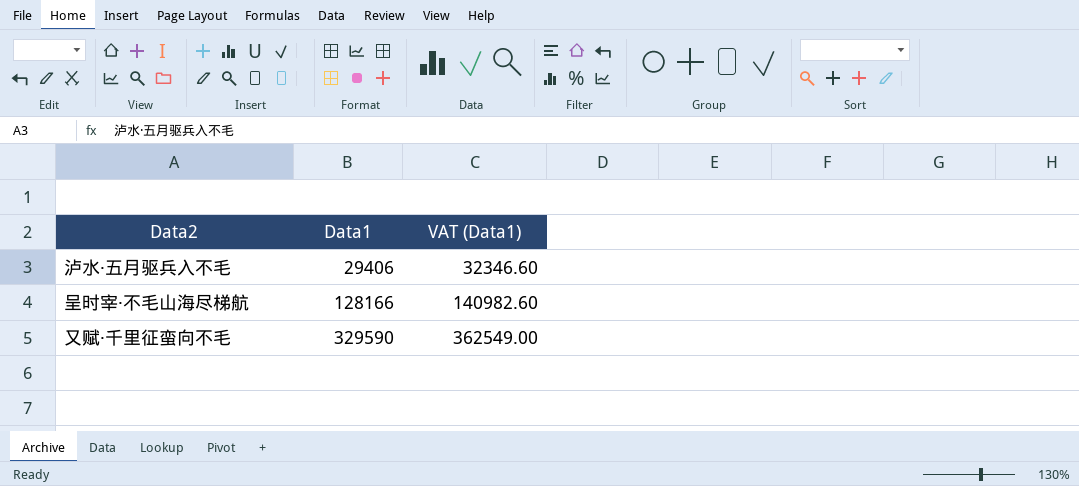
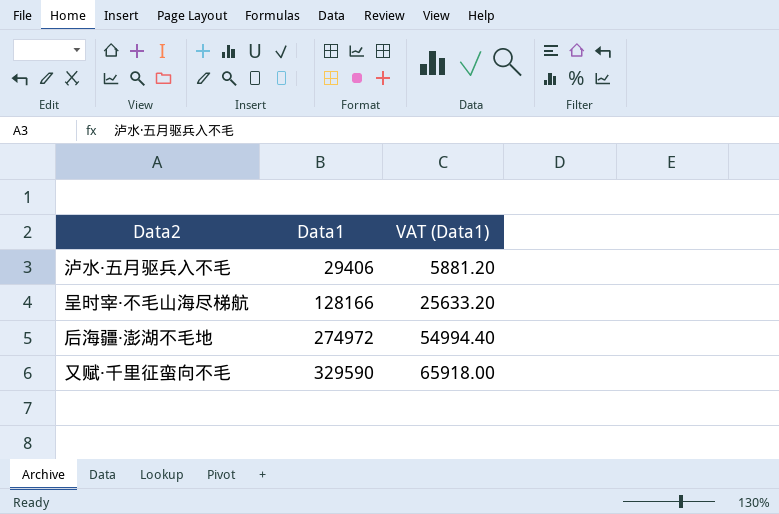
column VAT (Data1) | formula: [Data1] * 1.1 -> [Data1] * 0.2
row 后海疆·澎湖不毛地: none -> 274972 | 54994.40

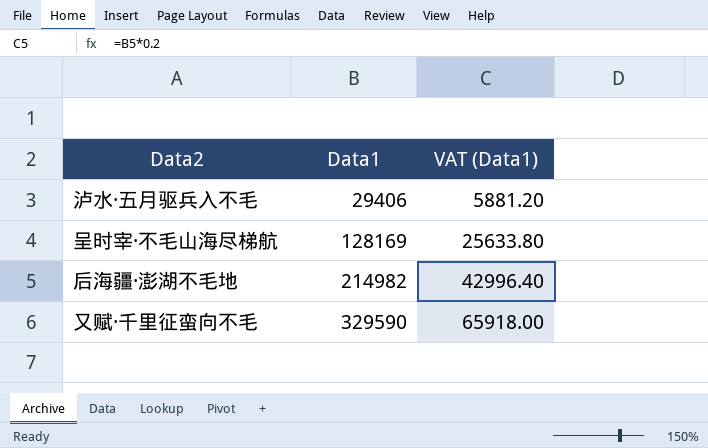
呈时宰·不毛山海尽梯航 | Data1: 128166 -> 128169
呈时宰·不毛山海尽梯航 | VAT (Data1): 25633.20 -> 25633.80
后海疆·澎湖不毛地 | Data1: 274972 -> 214982
后海疆·澎湖不毛地 | VAT (Data1): 54994.40 -> 42996.40

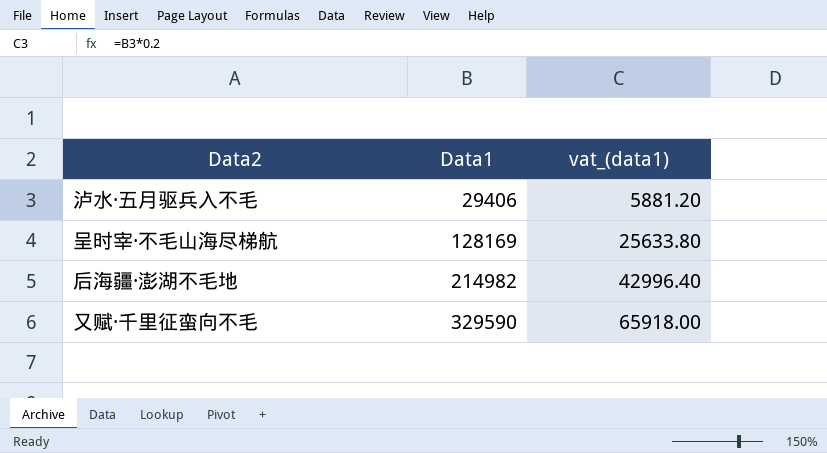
column name: VAT (Data1) -> vat_(data1)

